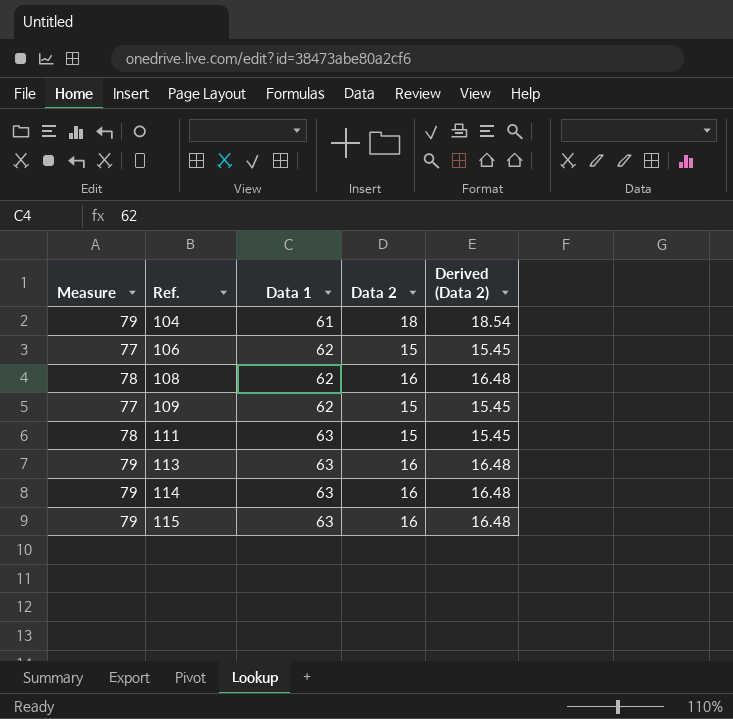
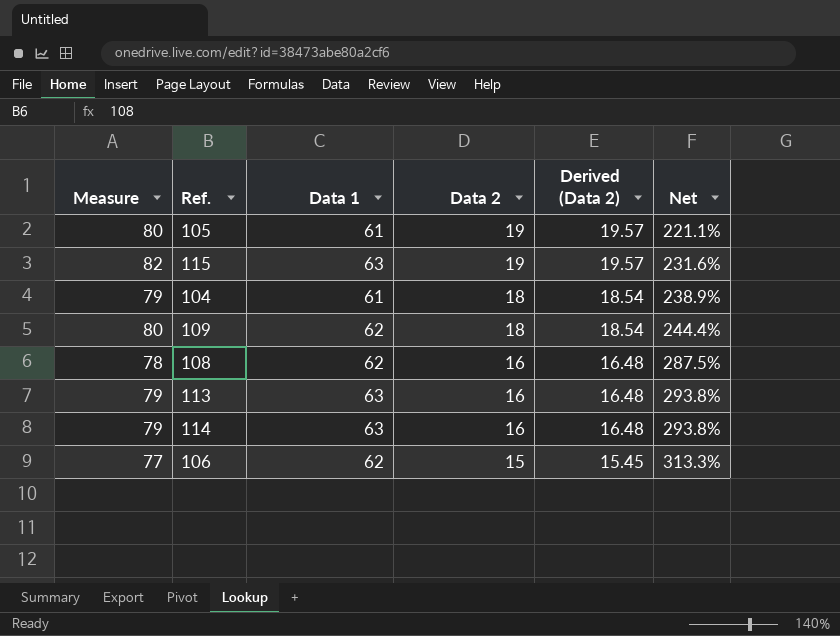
row order: Ref. ascending -> Data 2 descending
column Net | formula: none -> ([Data 1] - [Data 2]) / [Data 2]
row 111: 78 | 63 | 15 | 15.45 -> none
row 105: none -> 80 | 61 | 19 | 19.57 | 221.1%
115 | Measure: 79 -> 82
115 | Data 2: 16 -> 19
115 | Derived (Data 2): 16.48 -> 19.57
109 | Measure: 77 -> 80
109 | Data 2: 15 -> 18
109 | Derived (Data 2): 15.45 -> 18.54

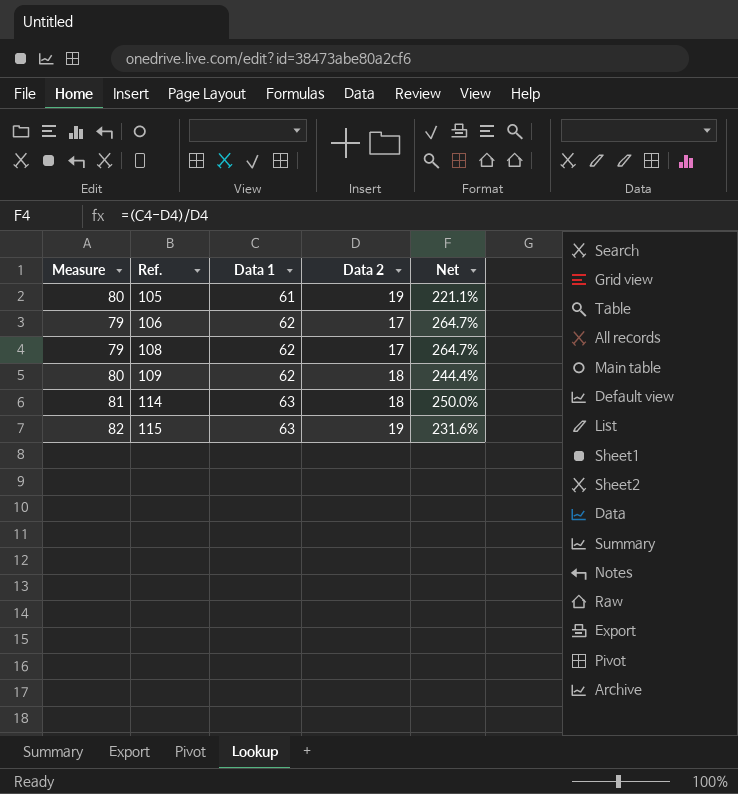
row order: Data 2 descending -> Ref. ascending
column Derived (Data 2) | formula: [Data 2] * 1.03 -> none
row 104: 79 | 61 | 18 | 18.54 | 238.9% -> none
row 113: 79 | 63 | 16 | 16.48 | 293.8% -> none
106 | Measure: 77 -> 79
106 | Data 2: 15 -> 17
106 | Net: 313.3% -> 264.7%
108 | Measure: 78 -> 79
108 | Data 2: 16 -> 17
108 | Net: 287.5% -> 264.7%
114 | Measure: 79 -> 81
114 | Data 2: 16 -> 18
114 | Net: 293.8% -> 250.0%

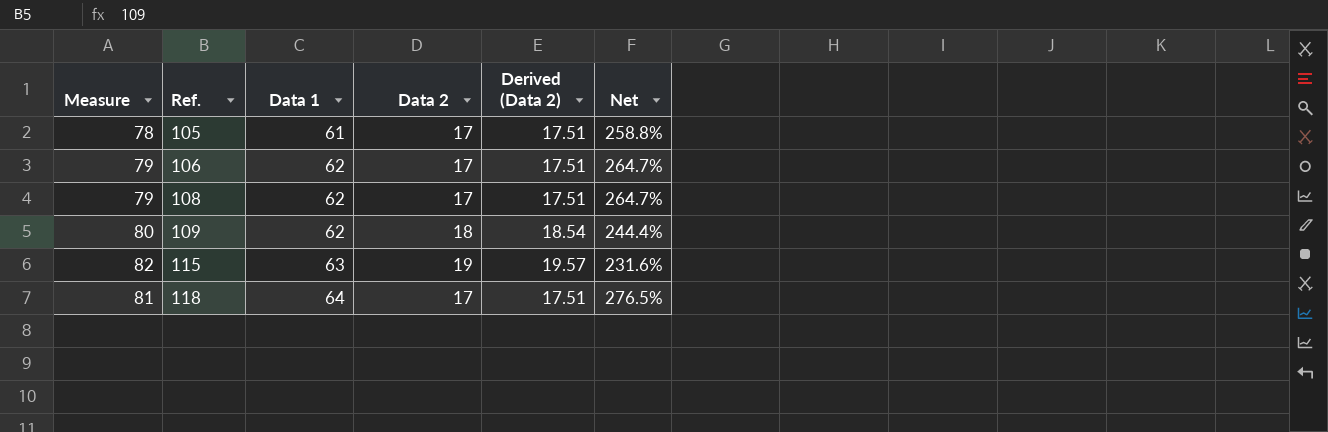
column Derived (Data 2) | formula: none -> [Data 2] * 1.03
row 114: 81 | 63 | 18 | 250.0% -> none
105 | Measure: 80 -> 78
105 | Data 2: 19 -> 17
105 | Net: 221.1% -> 258.8%
row 118: none -> 81 | 64 | 17 | 17.51 | 276.5%

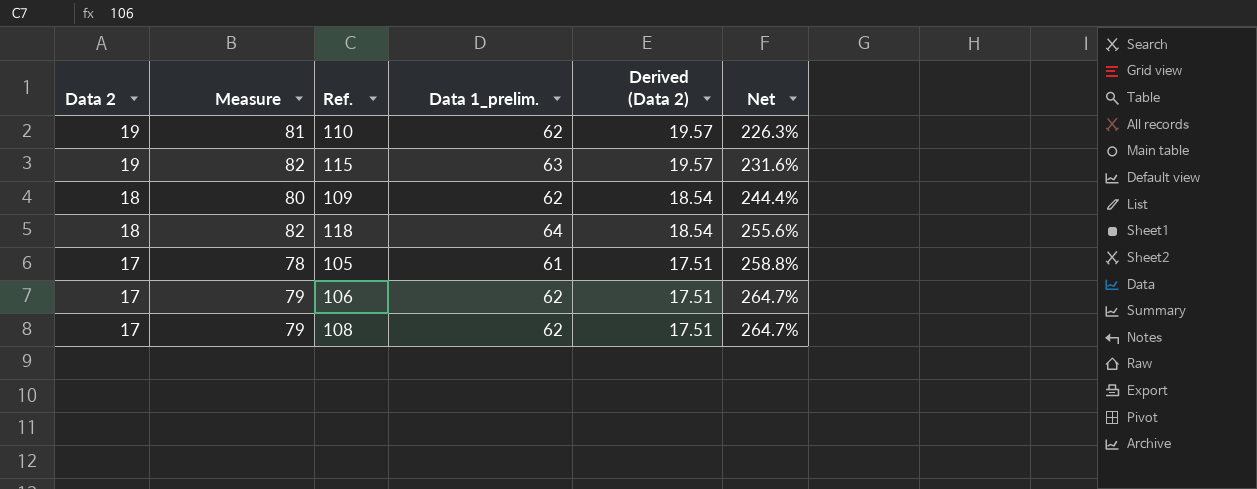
row order: Ref. ascending -> Data 2 descending
column Data 2 | position: 4 -> 1
column name: Data 1 -> Data 1_prelim.
row 110: none -> 19 | 81 | 62 | 19.57 | 226.3%
118 | Data 2: 17 -> 18
118 | Measure: 81 -> 82
118 | Derived (Data 2): 17.51 -> 18.54
118 | Net: 276.5% -> 255.6%

